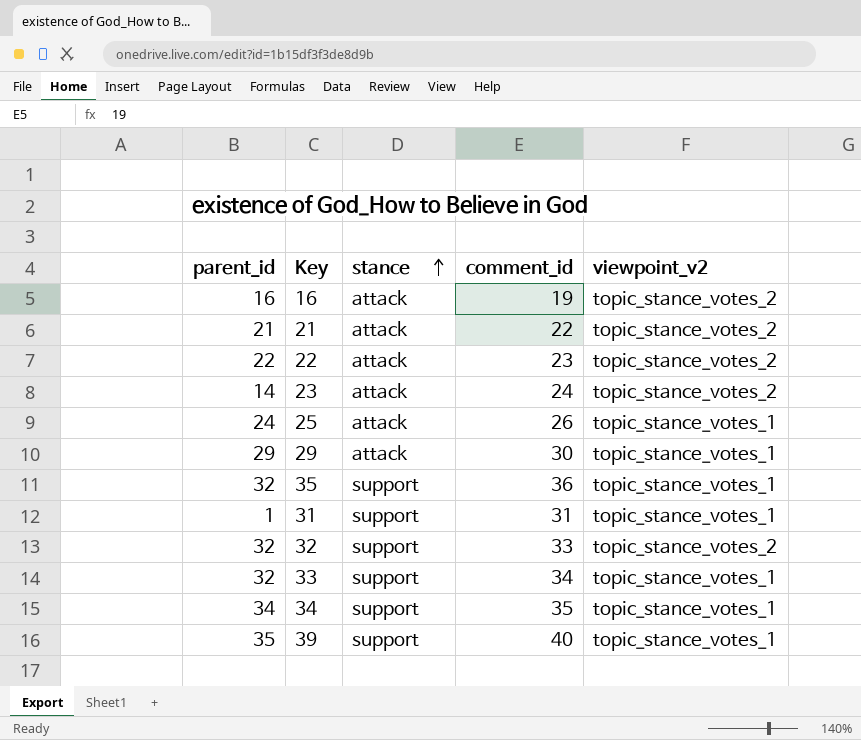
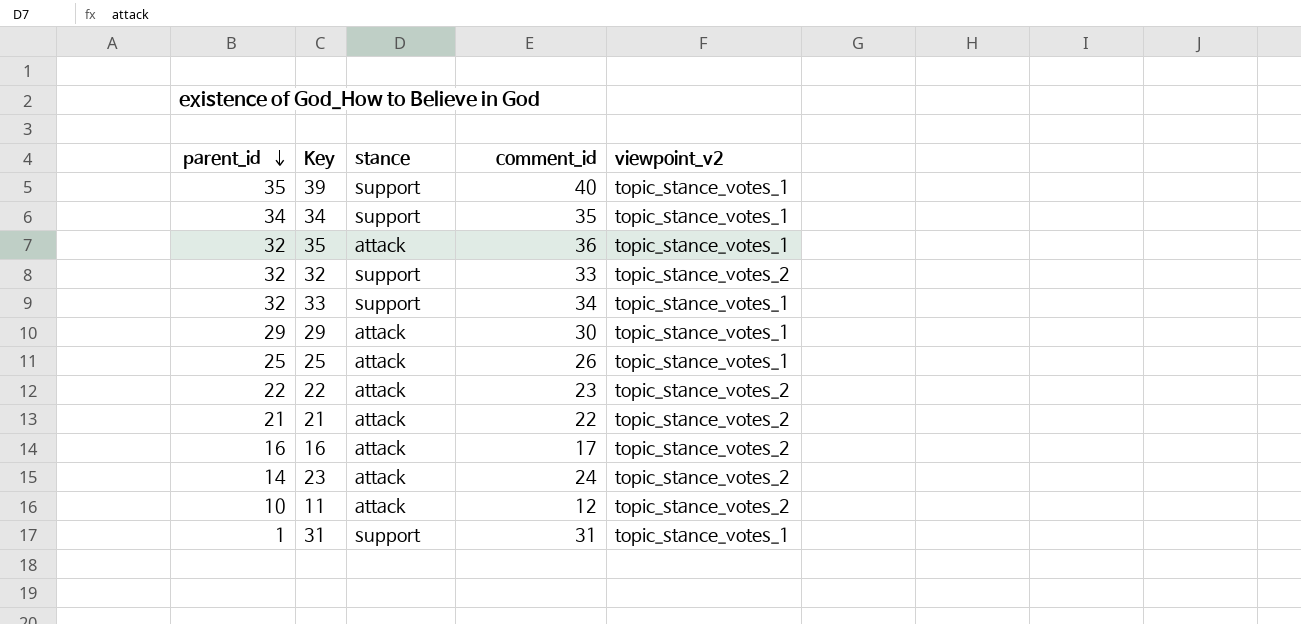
row order: stance ascending -> parent_id descending
35 | stance: support -> attack
25 | parent_id: 24 -> 25
16 | comment_id: 19 -> 17
row 11: none -> 10 | attack | 12 | topic_stance_votes_2

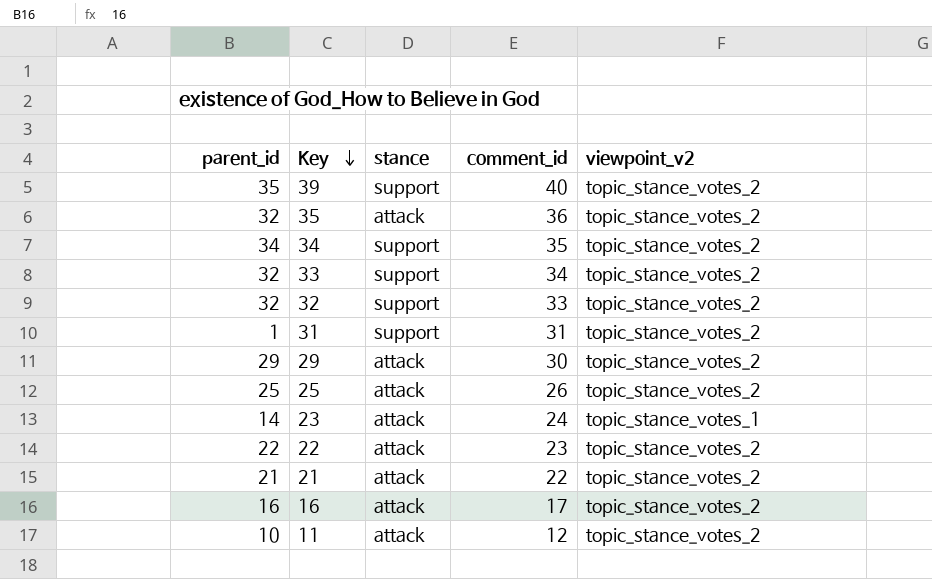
row order: parent_id descending -> Key descending
39 | viewpoint_v2: topic_stance_votes_1 -> topic_stance_votes_2
35 | viewpoint_v2: topic_stance_votes_1 -> topic_stance_votes_2
34 | viewpoint_v2: topic_stance_votes_1 -> topic_stance_votes_2
33 | viewpoint_v2: topic_stance_votes_1 -> topic_stance_votes_2
31 | viewpoint_v2: topic_stance_votes_1 -> topic_stance_votes_2
29 | viewpoint_v2: topic_stance_votes_1 -> topic_stance_votes_2
25 | viewpoint_v2: topic_stance_votes_1 -> topic_stance_votes_2
23 | viewpoint_v2: topic_stance_votes_2 -> topic_stance_votes_1

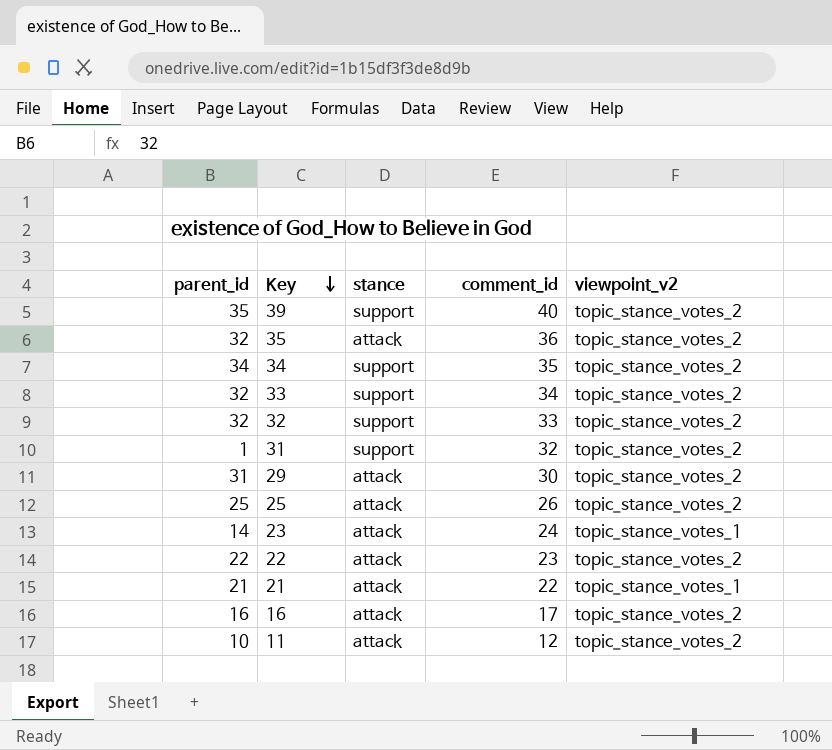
31 | comment_id: 31 -> 32
29 | parent_id: 29 -> 31
21 | viewpoint_v2: topic_stance_votes_2 -> topic_stance_votes_1

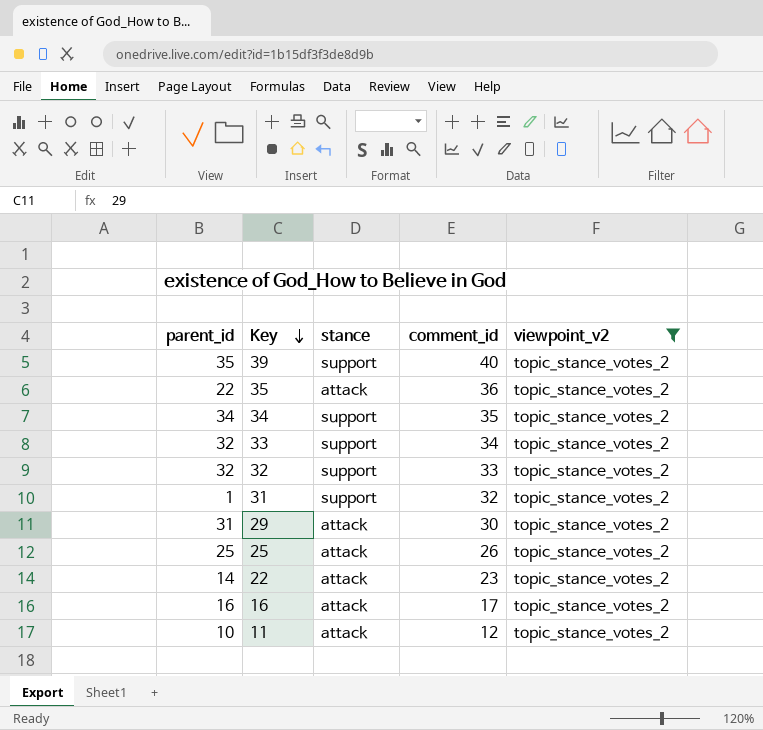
filter: none -> viewpoint_v2 = topic_stance_votes_2
35 | parent_id: 32 -> 22
22 | parent_id: 22 -> 14

